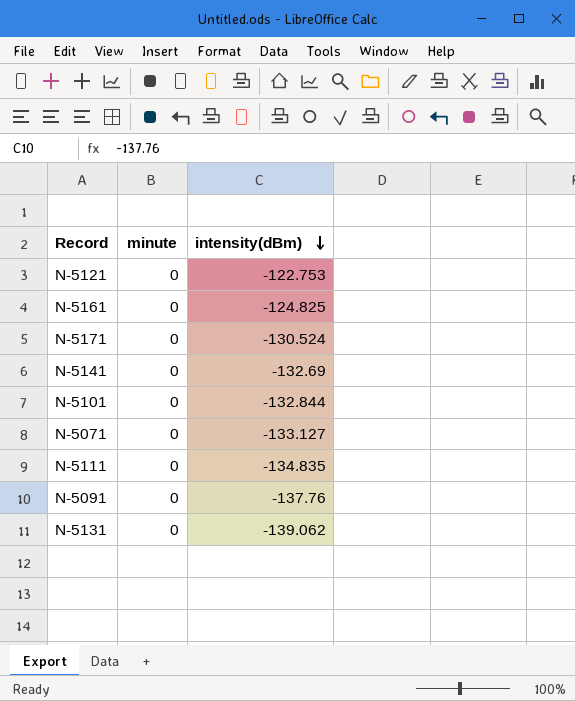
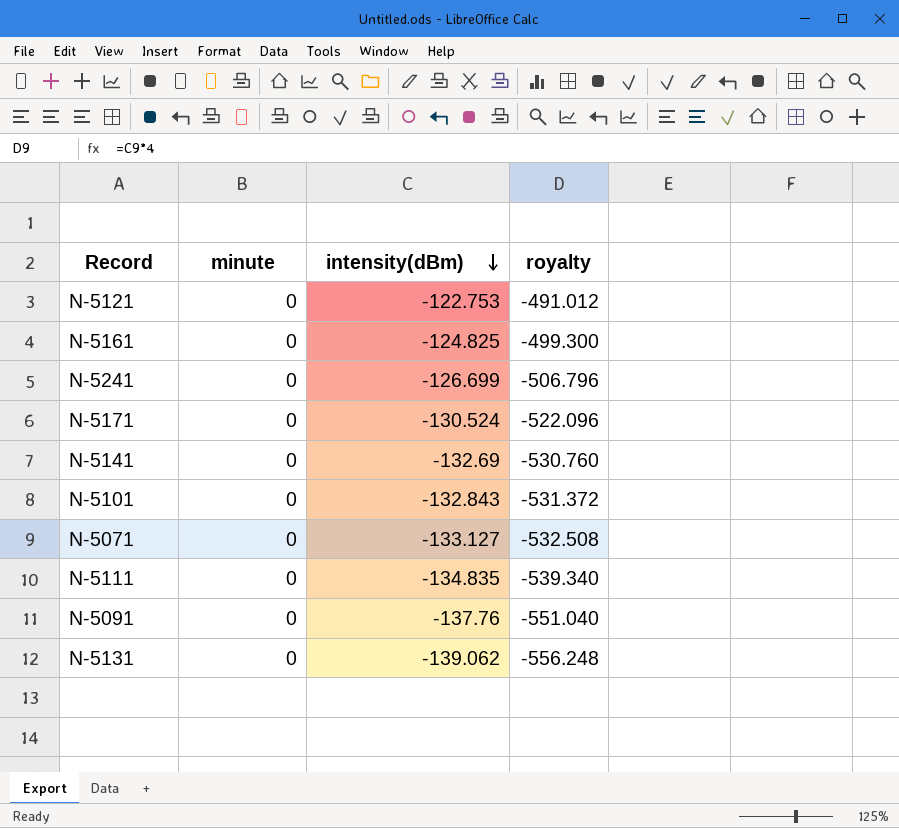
column royalty | formula: none -> [intensity(dBm)] * 4
row N-5241: none -> 0 | -126.699 | -506.796
N-5101 | intensity(dBm): -132.844 -> -132.843

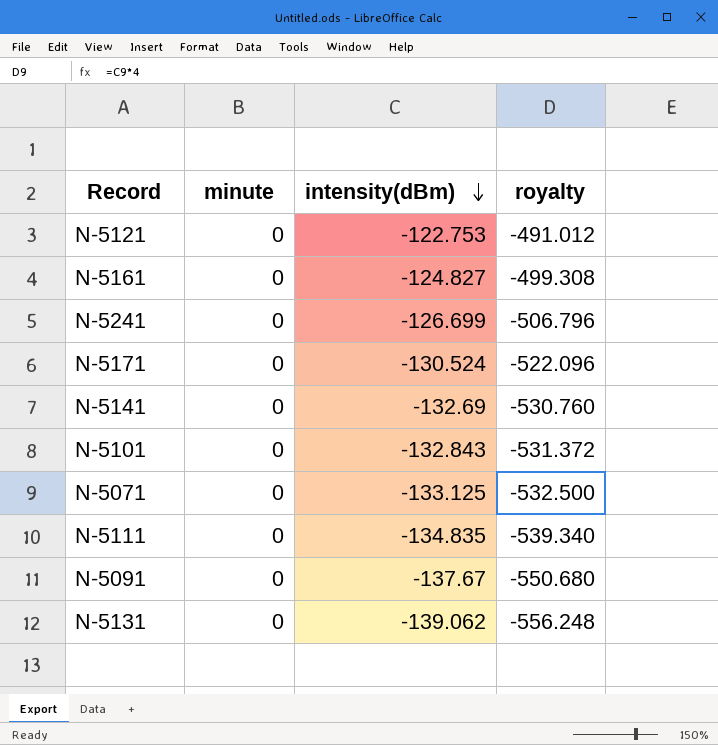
N-5161 | intensity(dBm): -124.825 -> -124.827
N-5161 | royalty: -499.300 -> -499.308
N-5071 | intensity(dBm): -133.127 -> -133.125
N-5071 | royalty: -532.508 -> -532.500
N-5091 | intensity(dBm): -137.76 -> -137.67
N-5091 | royalty: -551.040 -> -550.680

